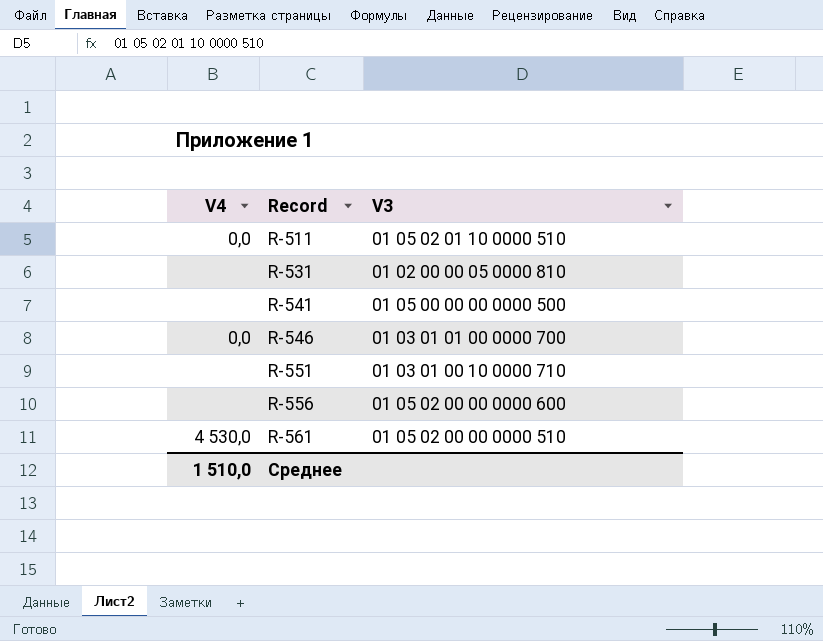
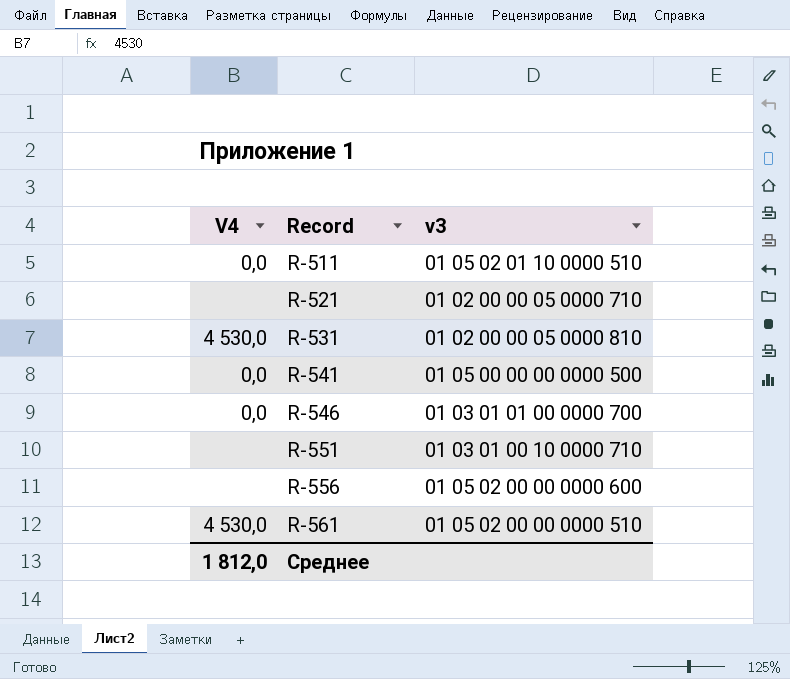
column name: V3 -> v3
row R-521: none -> none | 01 02 00 00 05 0000 710
R-531 | V4: none -> 4 530,0
R-541 | V4: none -> 0,0
Среднее | V4: 1 510,0 -> 1 812,0

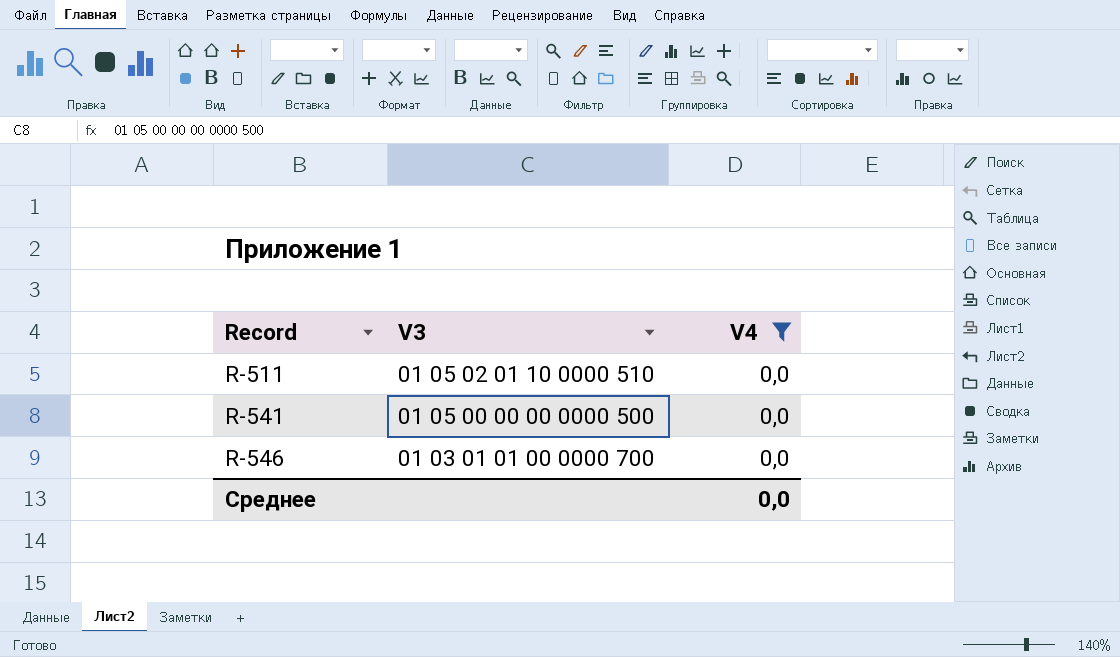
filter: none -> V4 = 0,0
column name: v3 -> V3
column V4 | position: 1 -> 3
Среднее | V4: 1 812,0 -> 0,0

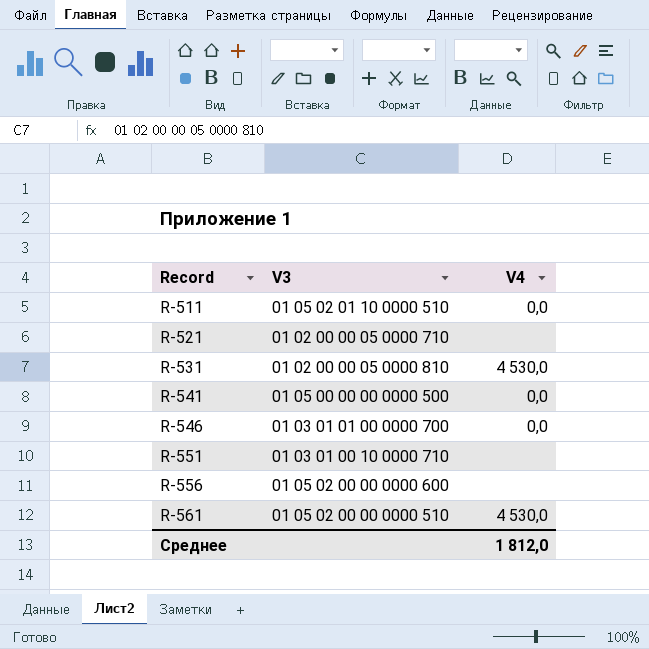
filter: V4 = 0,0 -> none
Среднее | V4: 0,0 -> 1 812,0

